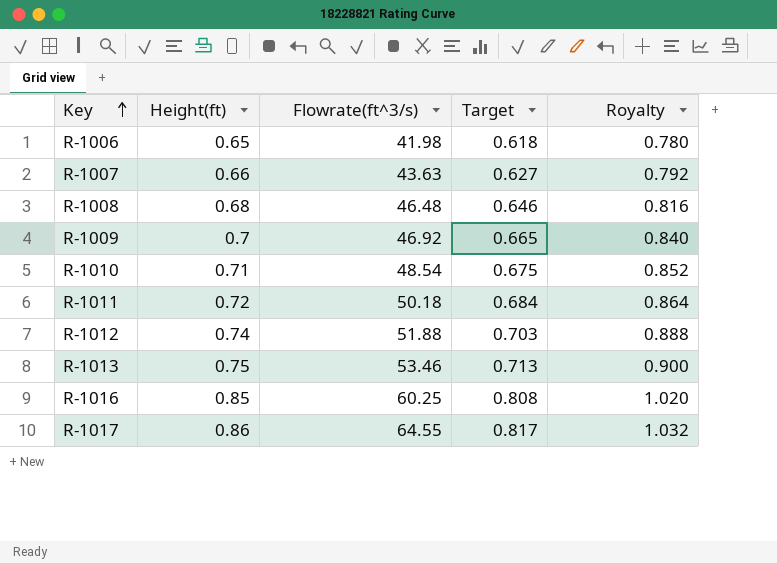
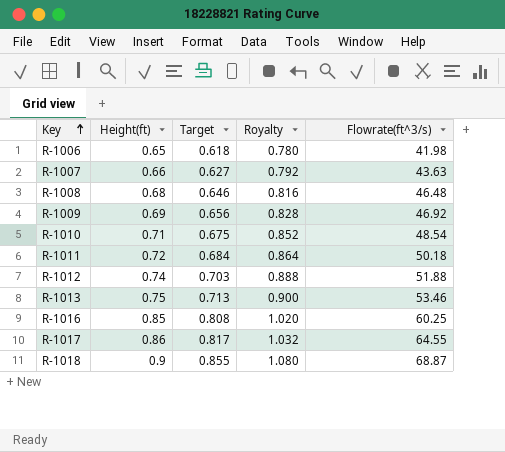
column Flowrate(ft^3/s) | position: 3 -> 5
R-1009 | Height(ft): 0.7 -> 0.69
R-1009 | Target: 0.665 -> 0.656
R-1009 | Royalty: 0.840 -> 0.828
row R-1018: none -> 0.9 | 0.855 | 1.080 | 68.87

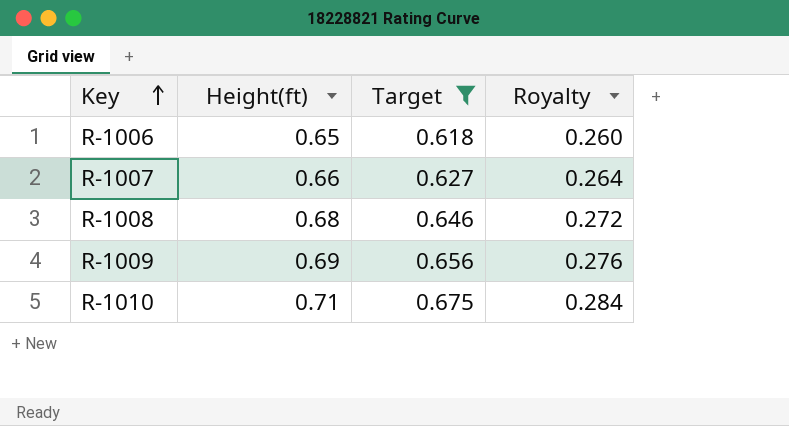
filter: none -> Target <= 0.675
column Flowrate(ft^3/s) | position: 5 -> none
column Royalty | formula: [Height(ft)] * 1.2 -> [Height(ft)] * 0.4

